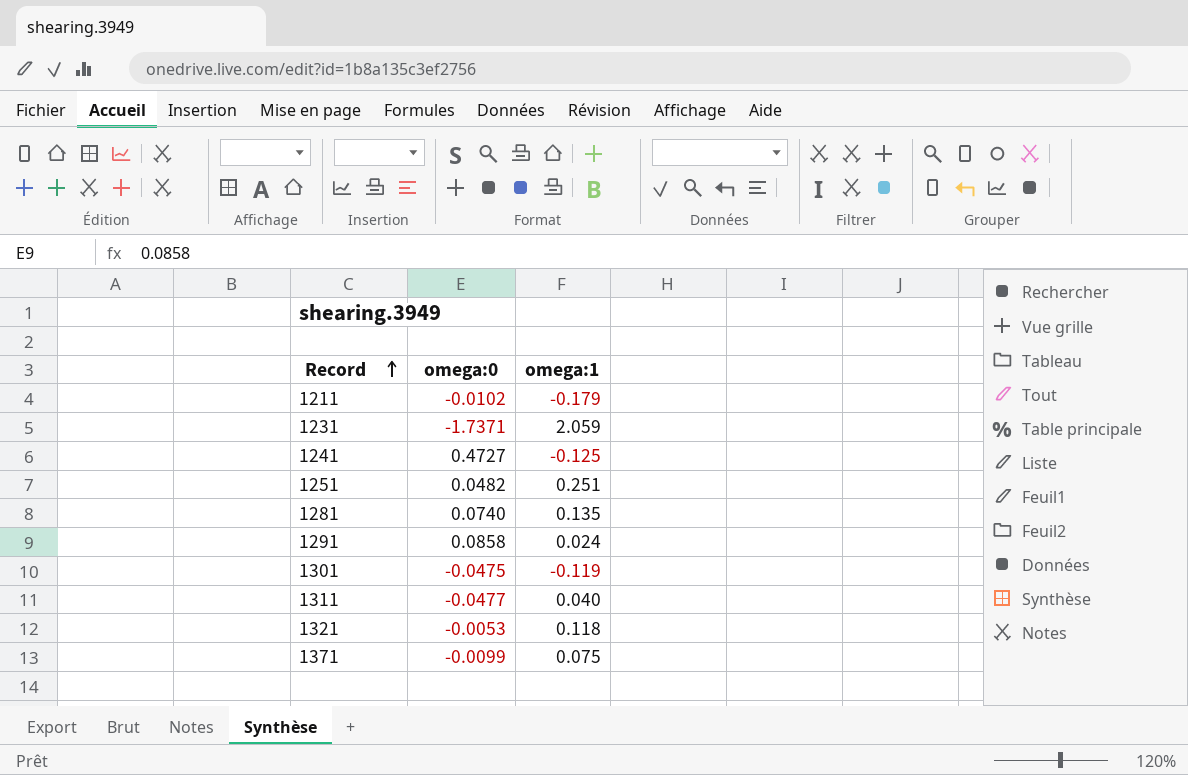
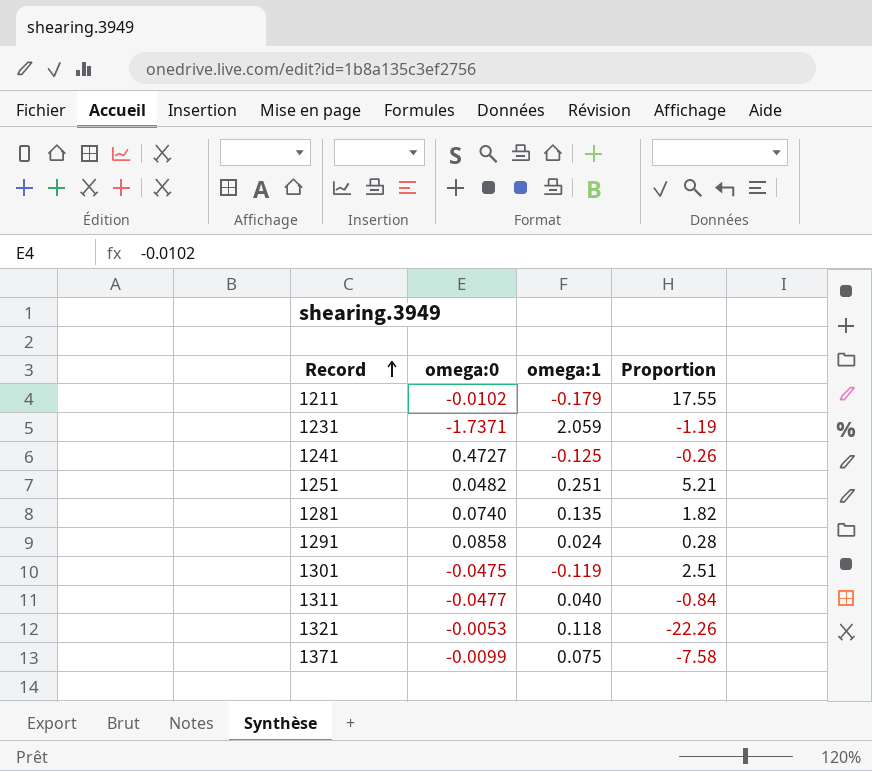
column Proportion | formula: none -> [omega:1] / [omega:0]

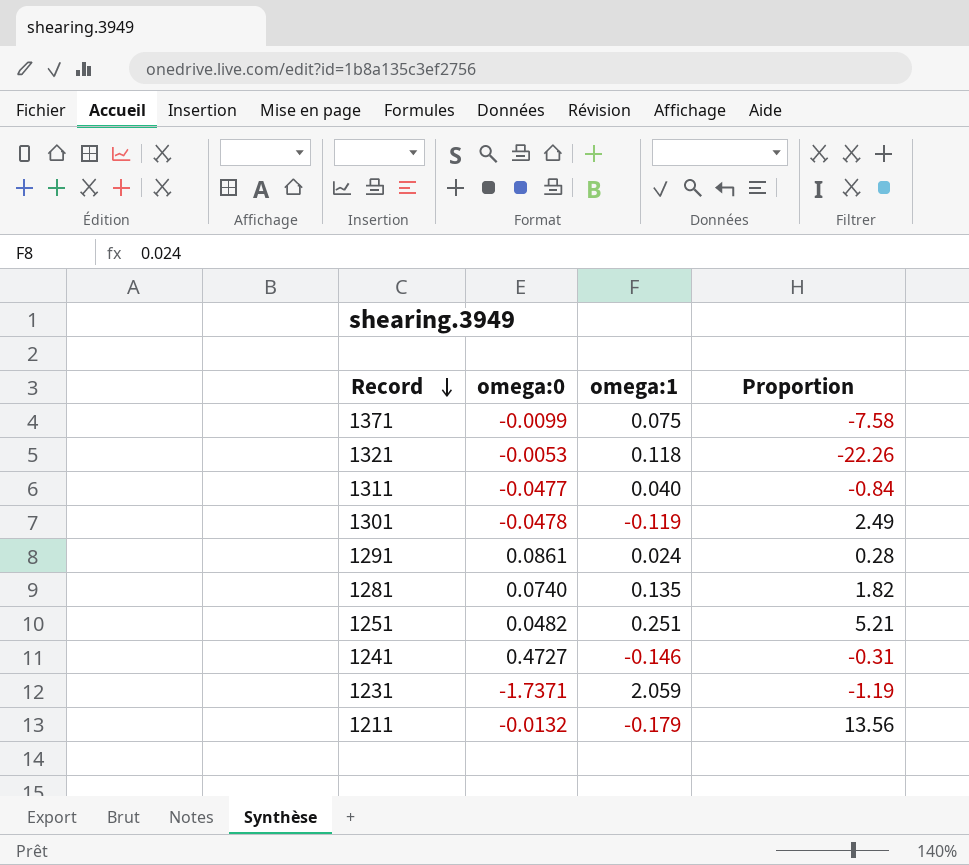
row order: Record ascending -> Record descending
1301 | omega:0: -0.0475 -> -0.0478
1301 | Proportion: 2.51 -> 2.49
1291 | omega:0: 0.0858 -> 0.0861
1241 | omega:1: -0.125 -> -0.146
1241 | Proportion: -0.26 -> -0.31
1211 | omega:0: -0.0102 -> -0.0132
1211 | Proportion: 17.55 -> 13.56

